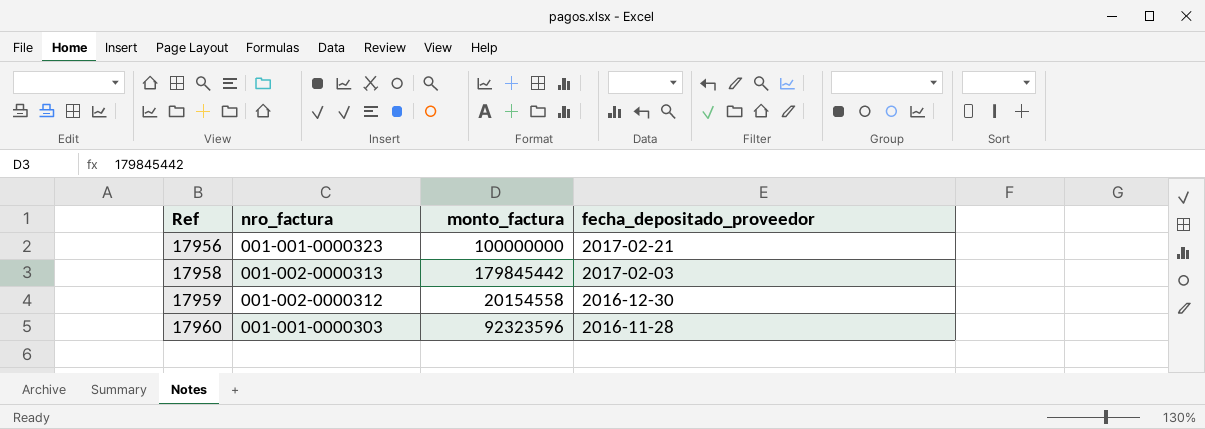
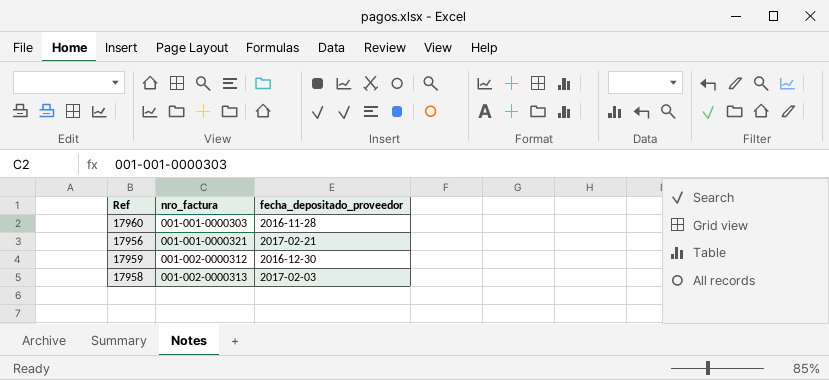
row order: Ref ascending -> nro_factura ascending
column monto_factura | position: 3 -> none
17956 | nro_factura: 001-001-0000323 -> 001-001-0000321

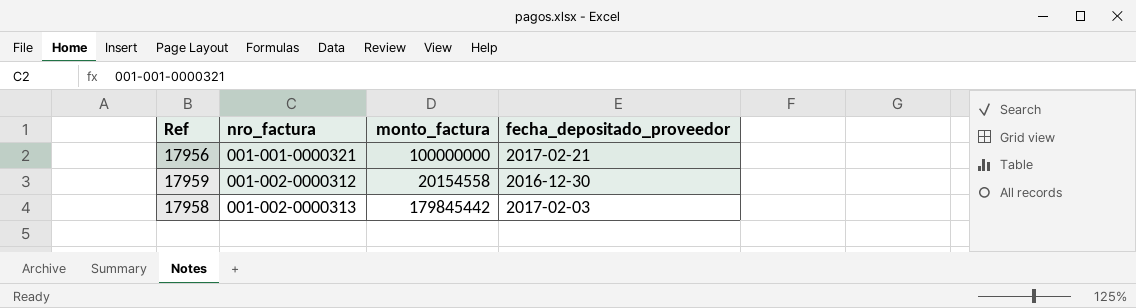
column monto_factura | position: none -> 3
row 17960: 001-001-0000303 | 2016-11-28 -> none

